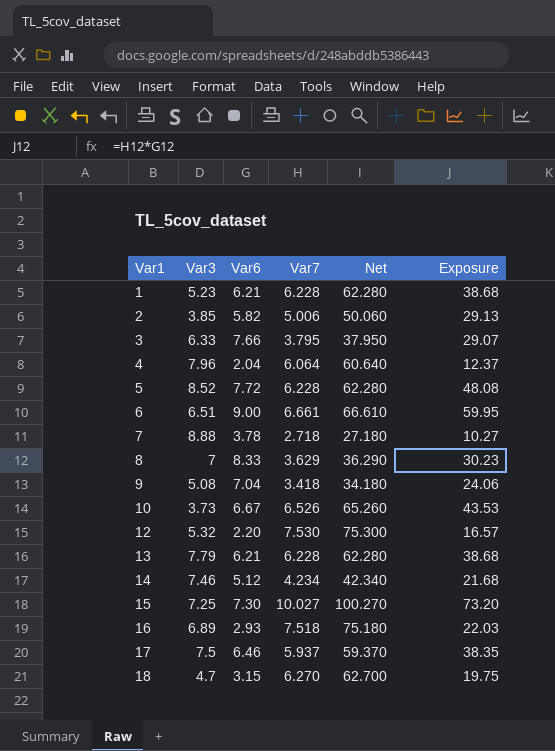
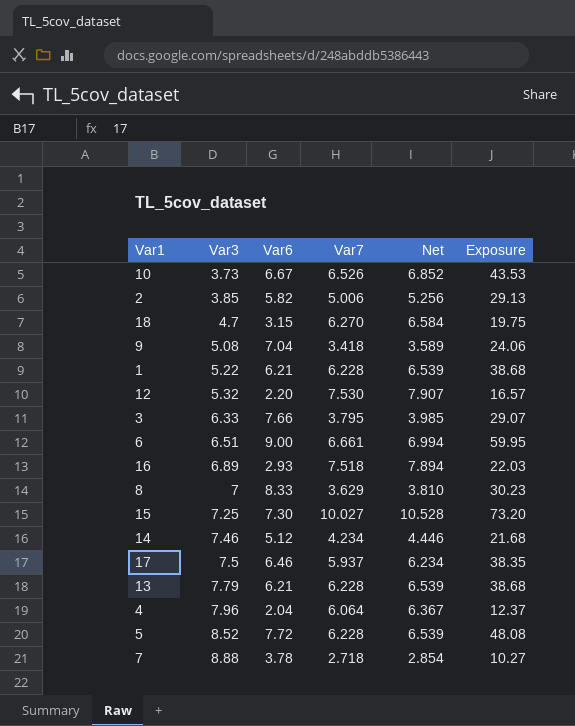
row order: Var1 ascending -> Var3 ascending
column Net | formula: [Var7] * 10 -> [Var7] * 1.05
1 | Var3: 5.23 -> 5.22

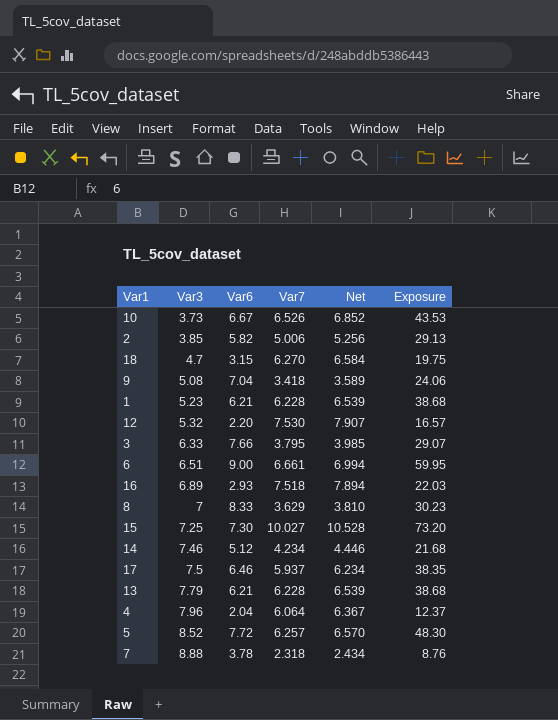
1 | Var3: 5.22 -> 5.23
5 | Var7: 6.228 -> 6.257
5 | Net: 6.539 -> 6.570
5 | Exposure: 48.08 -> 48.30
7 | Var7: 2.718 -> 2.318
7 | Net: 2.854 -> 2.434
7 | Exposure: 10.27 -> 8.76

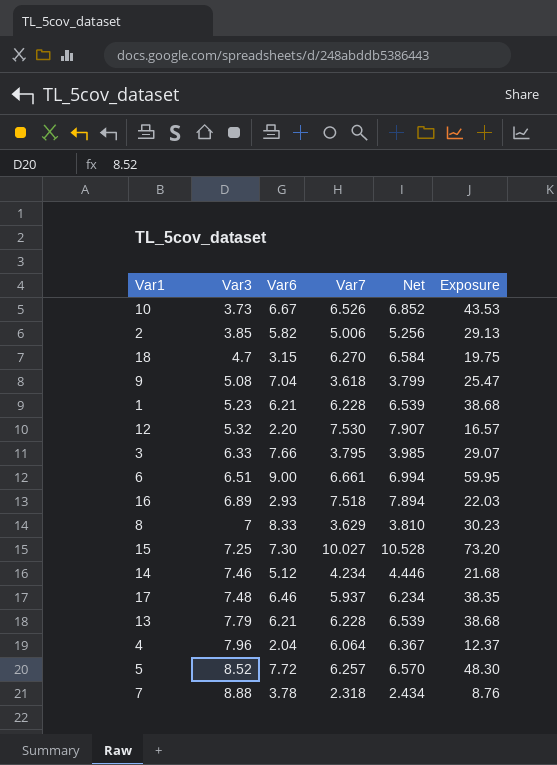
9 | Var7: 3.418 -> 3.618
9 | Net: 3.589 -> 3.799
9 | Exposure: 24.06 -> 25.47
17 | Var3: 7.5 -> 7.48

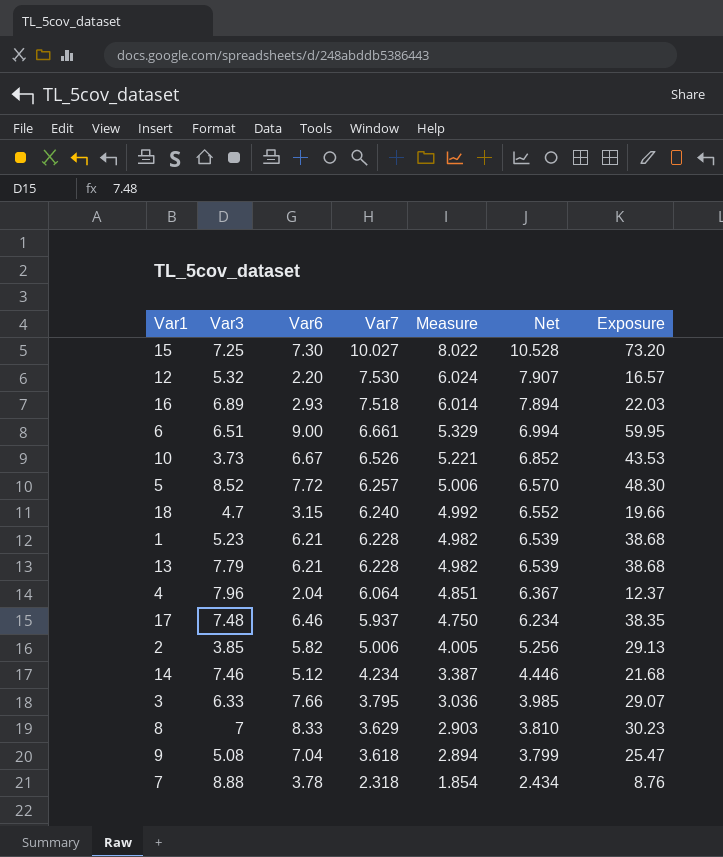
row order: Var3 ascending -> Var7 descending
column Measure | formula: none -> [Var7] * 0.8
18 | Var7: 6.270 -> 6.240
18 | Net: 6.584 -> 6.552
18 | Exposure: 19.75 -> 19.66

